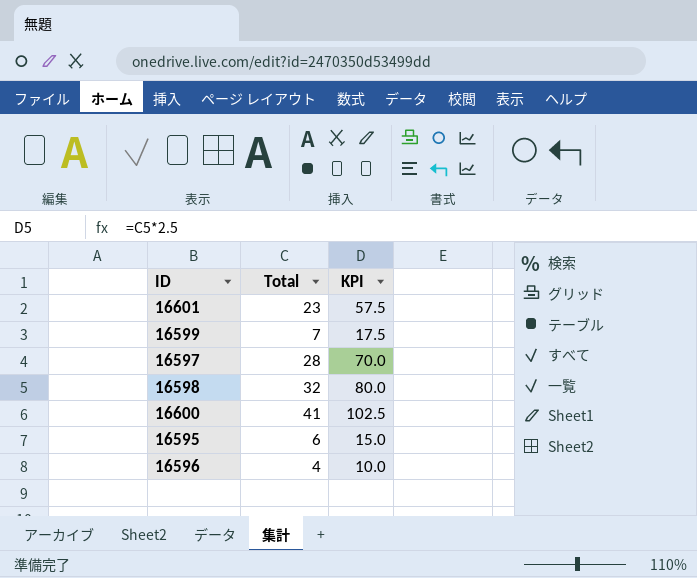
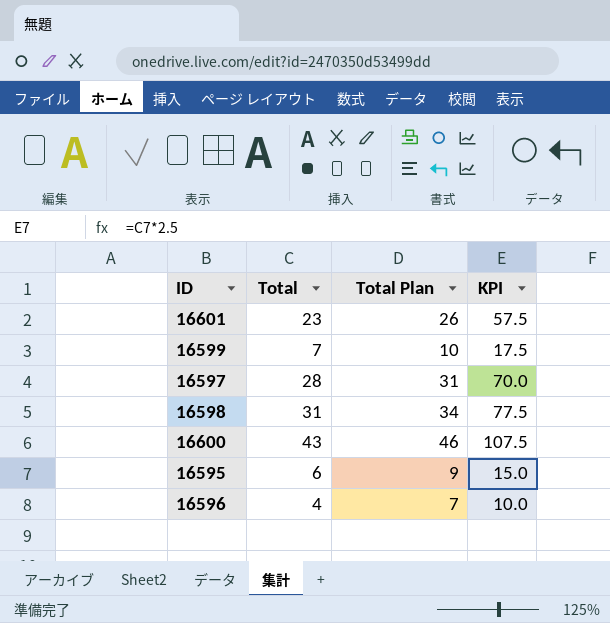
column Total Plan | formula: none -> [Total] + 3
16598 | Total: 32 -> 31
16598 | KPI: 80.0 -> 77.5
16600 | Total: 41 -> 43
16600 | KPI: 102.5 -> 107.5

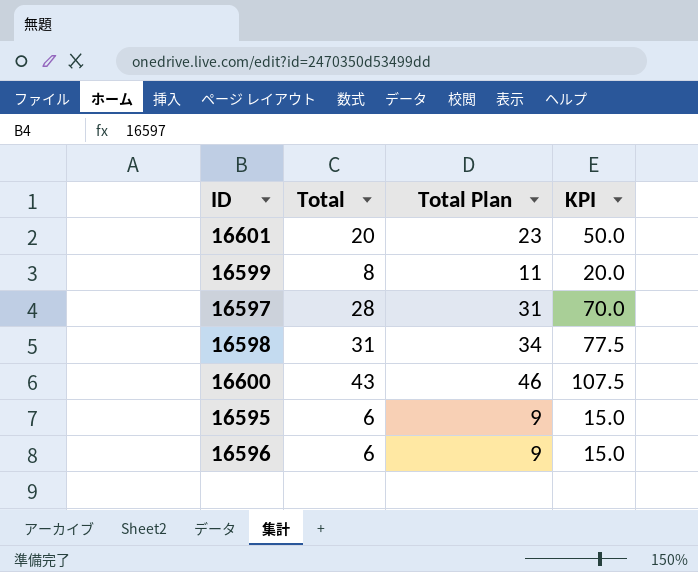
16601 | Total: 23 -> 20
16601 | Total Plan: 26 -> 23
16601 | KPI: 57.5 -> 50.0
16599 | Total: 7 -> 8
16599 | Total Plan: 10 -> 11
16599 | KPI: 17.5 -> 20.0
16596 | Total: 4 -> 6
16596 | Total Plan: 7 -> 9
16596 | KPI: 10.0 -> 15.0

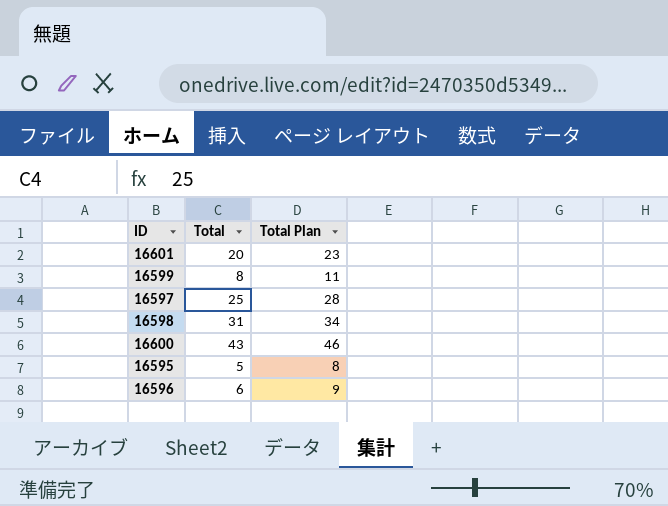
column KPI | formula: [Total] * 2.5 -> none
16597 | Total: 28 -> 25
16597 | Total Plan: 31 -> 28
16595 | Total: 6 -> 5
16595 | Total Plan: 9 -> 8

